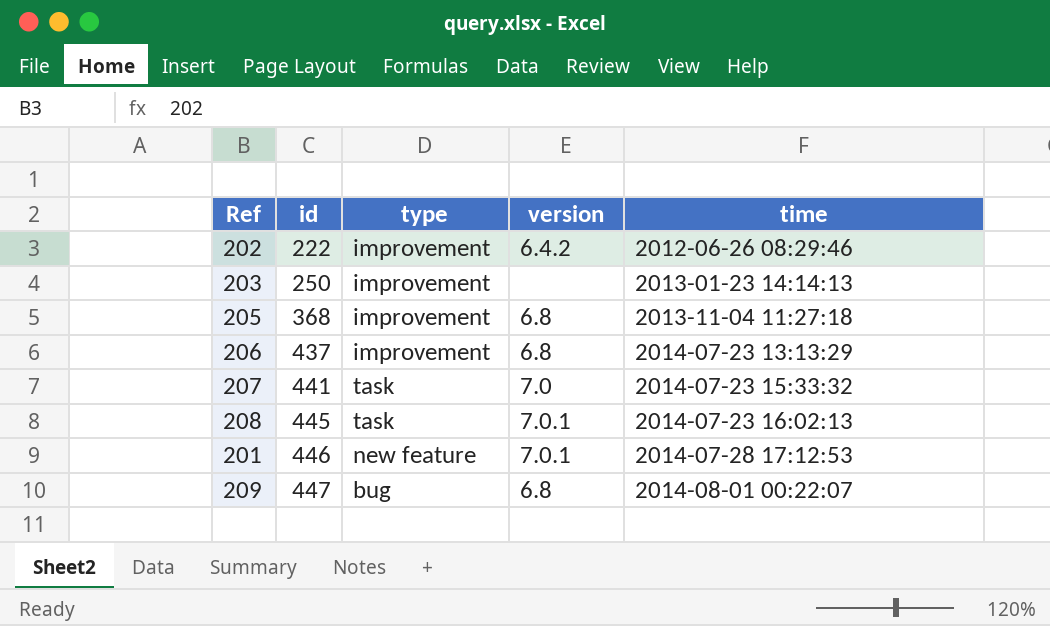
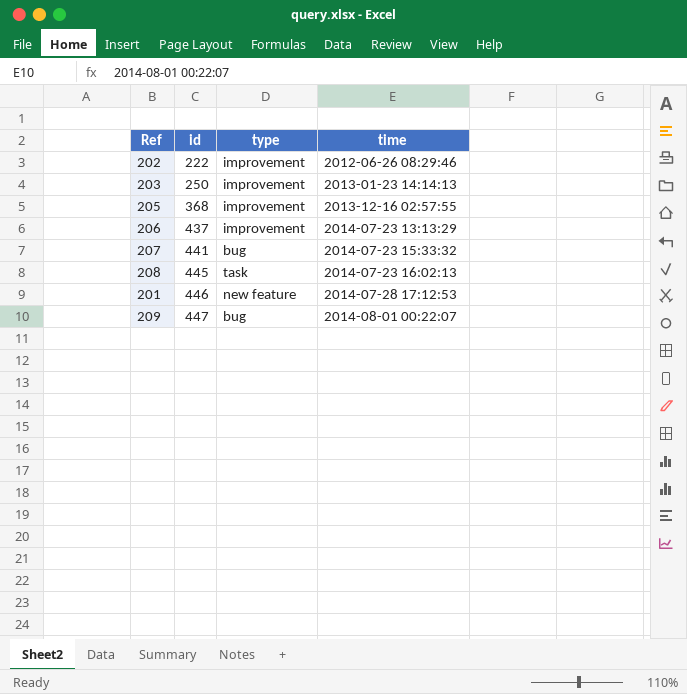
column version | position: 4 -> none
205 | time: 2013-11-04 11:27:18 -> 2013-12-16 02:57:55
207 | type: task -> bug

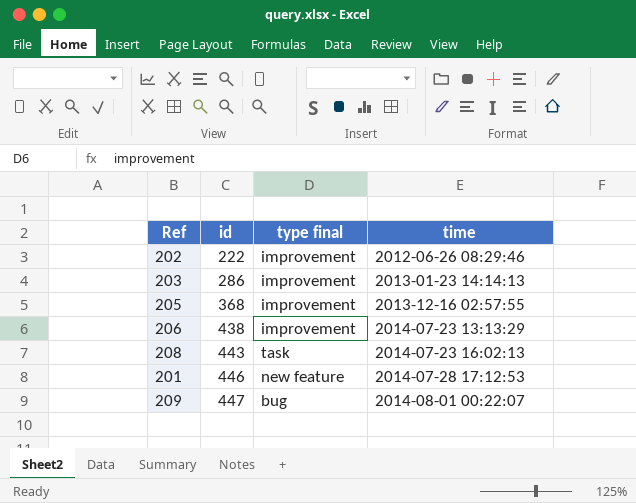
column name: type -> type final
row 207: 441 | bug | 2014-07-23 15:33:32 -> none
203 | id: 250 -> 286
206 | id: 437 -> 438
208 | id: 445 -> 443

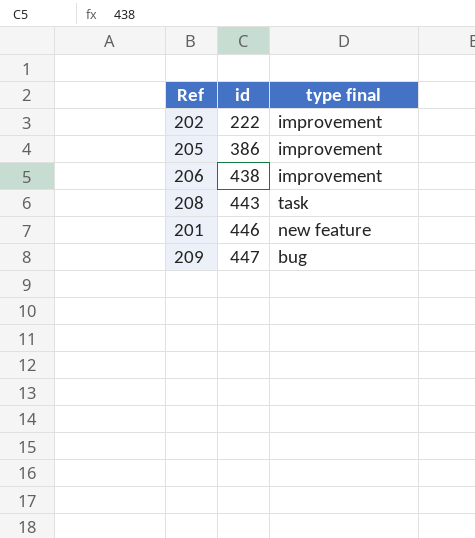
column time | position: 4 -> none
row 203: 286 | improvement | 2013-01-23 14:14:13 -> none
205 | id: 368 -> 386

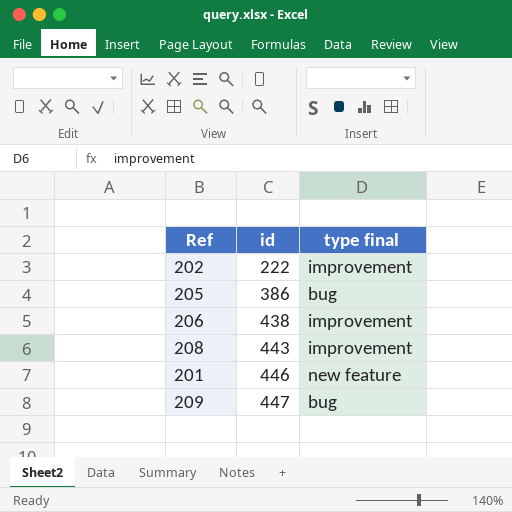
205 | type final: improvement -> bug
208 | type final: task -> improvement

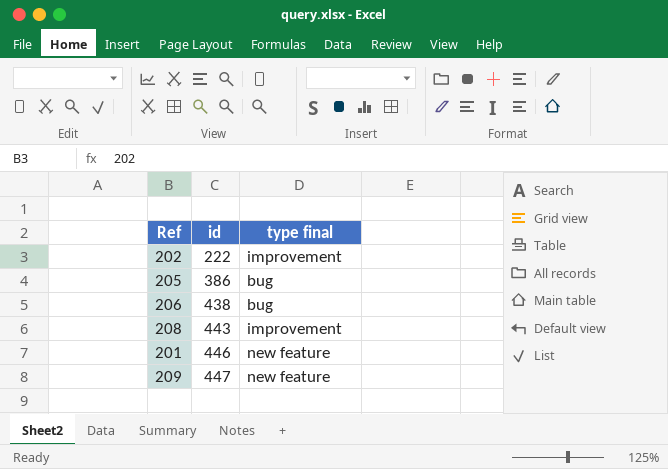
206 | type final: improvement -> bug
209 | type final: bug -> new feature

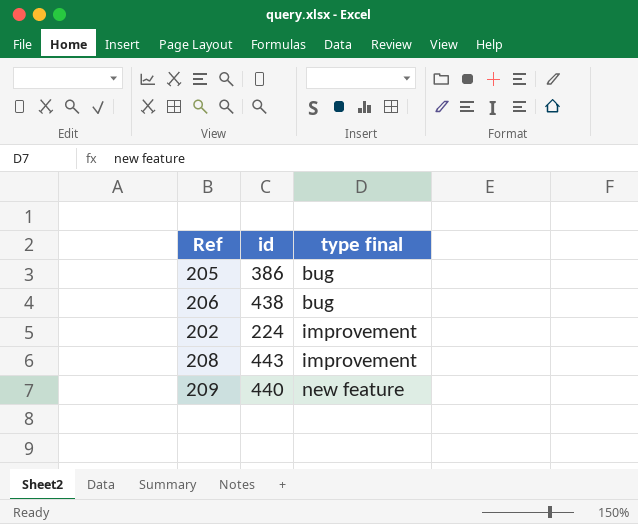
row order: id ascending -> type final ascending
row 201: 446 | new feature -> none
202 | id: 222 -> 224
209 | id: 447 -> 440

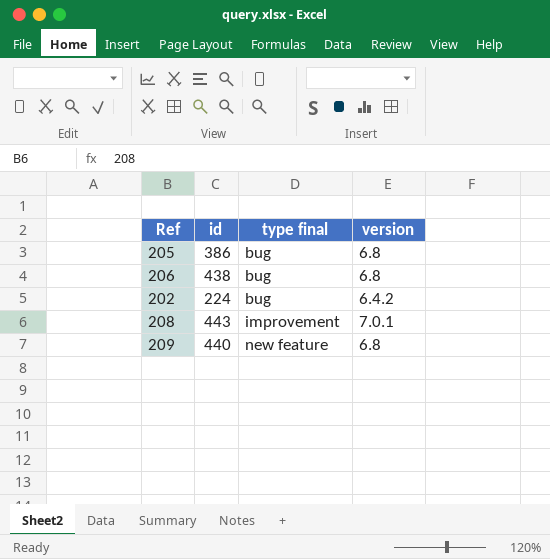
column version | position: none -> 4
202 | type final: improvement -> bug

